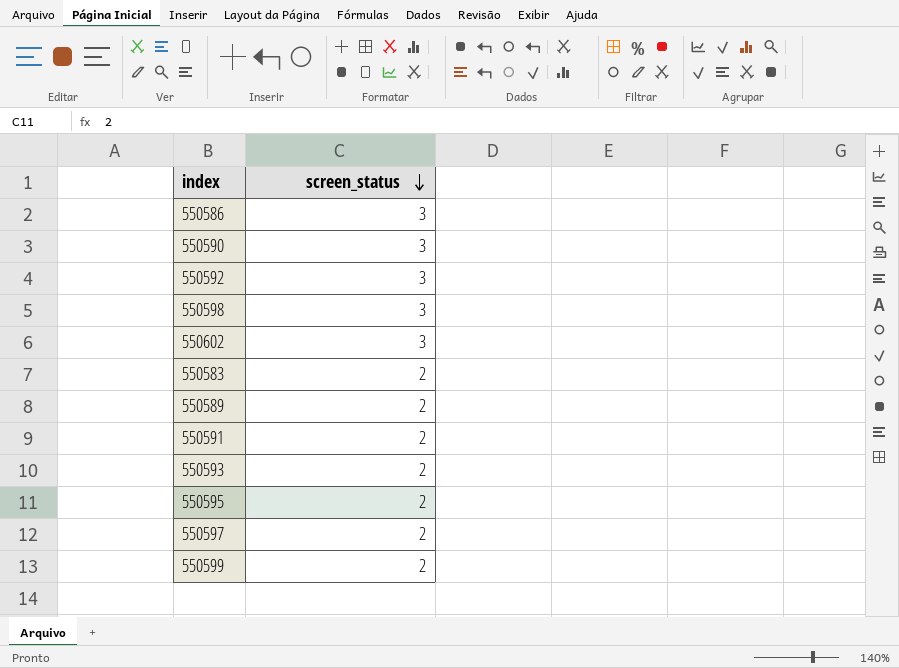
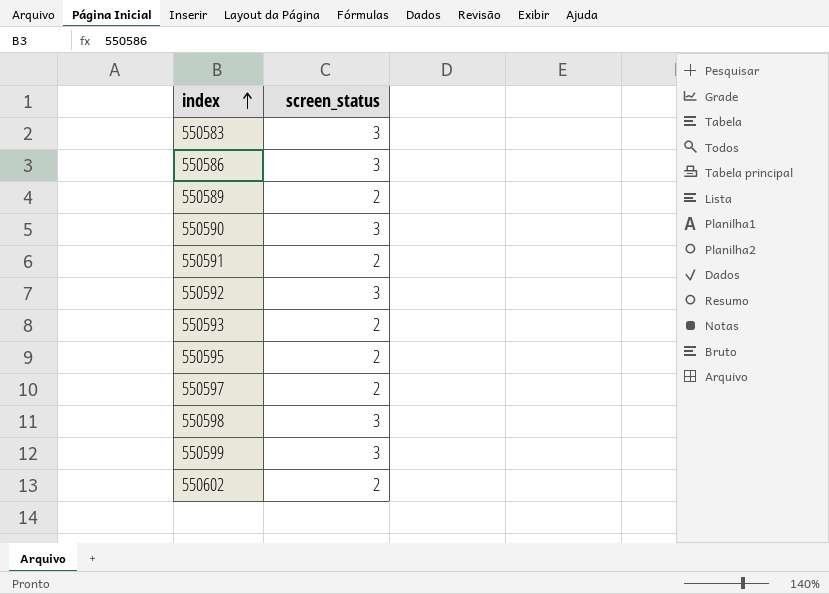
row order: screen_status descending -> index ascending
550583 | screen_status: 2 -> 3
550599 | screen_status: 2 -> 3
550602 | screen_status: 3 -> 2

